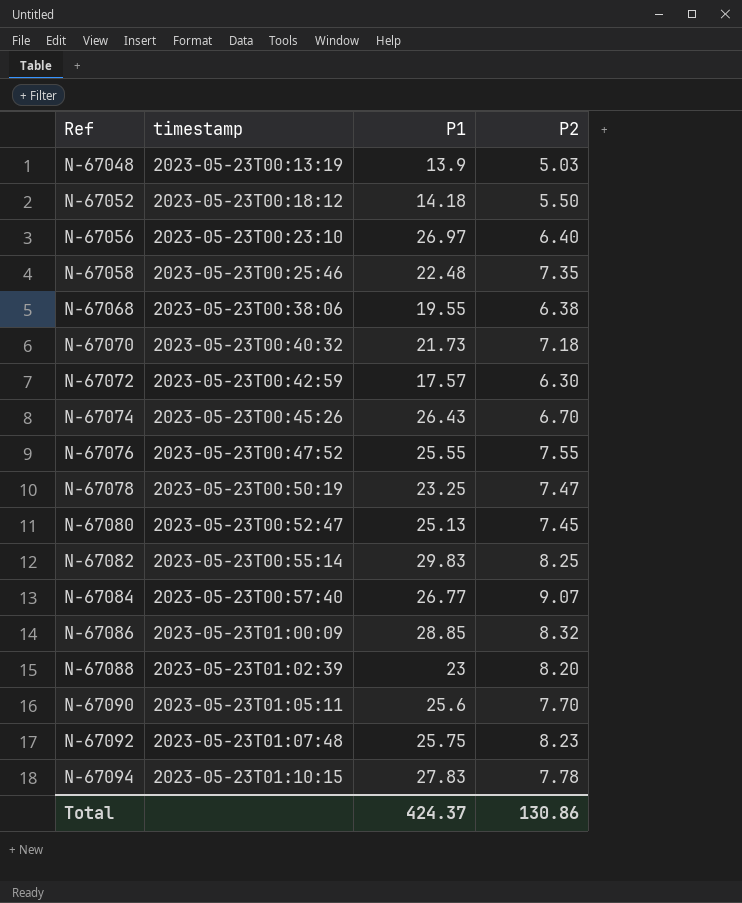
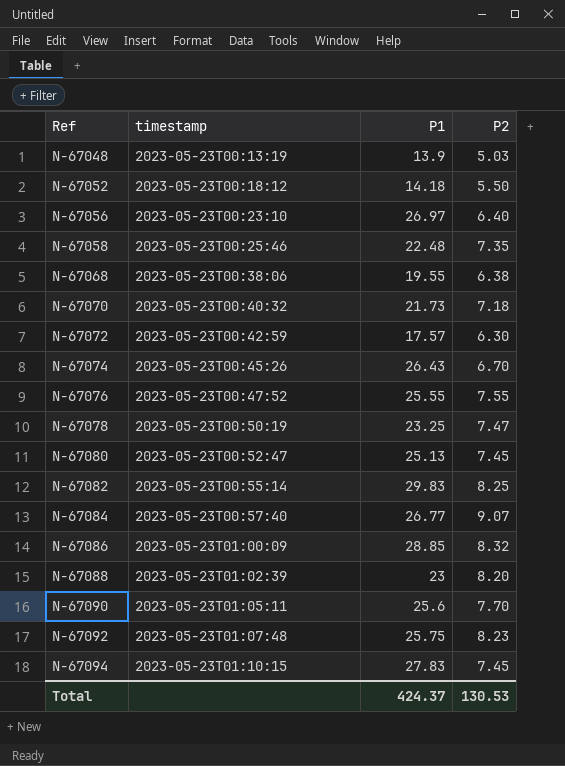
N-67094 | P2: 7.78 -> 7.45
Total | P2: 130.86 -> 130.53

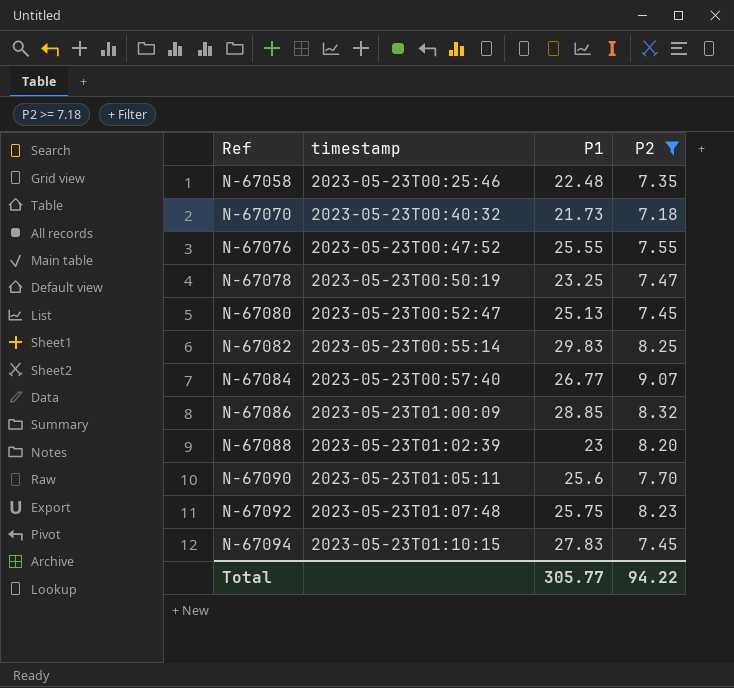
filter: none -> P2 >= 7.18
Total | P1: 424.37 -> 305.77
Total | P2: 130.53 -> 94.22

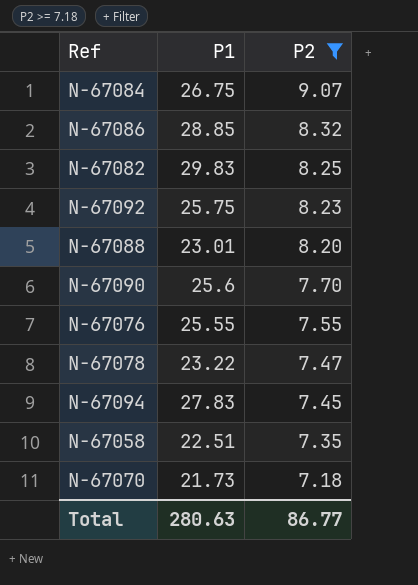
row order: Ref ascending -> P2 descending
column timestamp | position: 2 -> none
row N-67080: 2023-05-23T00:52:47 | 25.13 | 7.45 -> none
N-67084 | P1: 26.77 -> 26.75
N-67088 | P1: 23 -> 23.01
N-67078 | P1: 23.25 -> 23.22
N-67058 | P1: 22.48 -> 22.51
Total | P1: 305.77 -> 280.63
Total | P2: 94.22 -> 86.77

